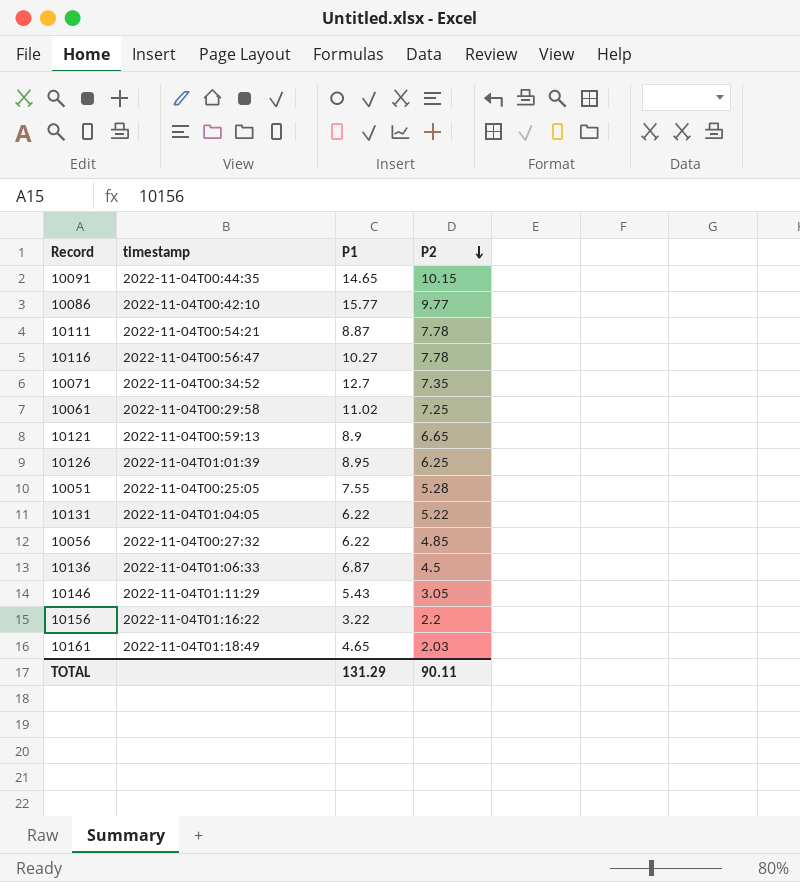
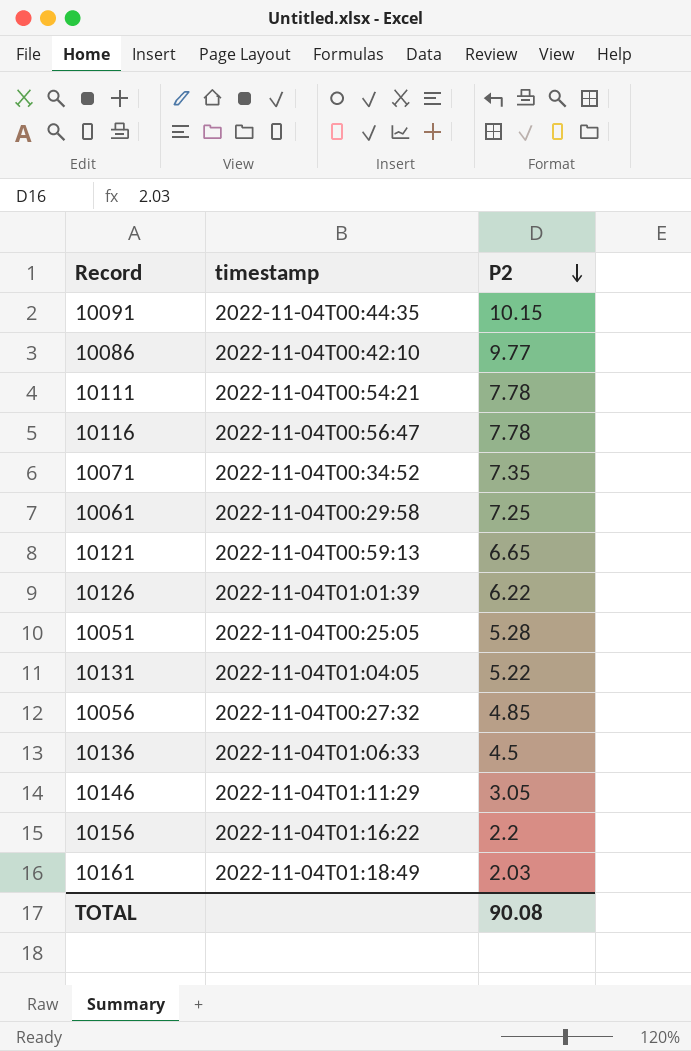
column P1 | position: 3 -> none
10126 | P2: 6.25 -> 6.22
TOTAL | P2: 90.11 -> 90.08

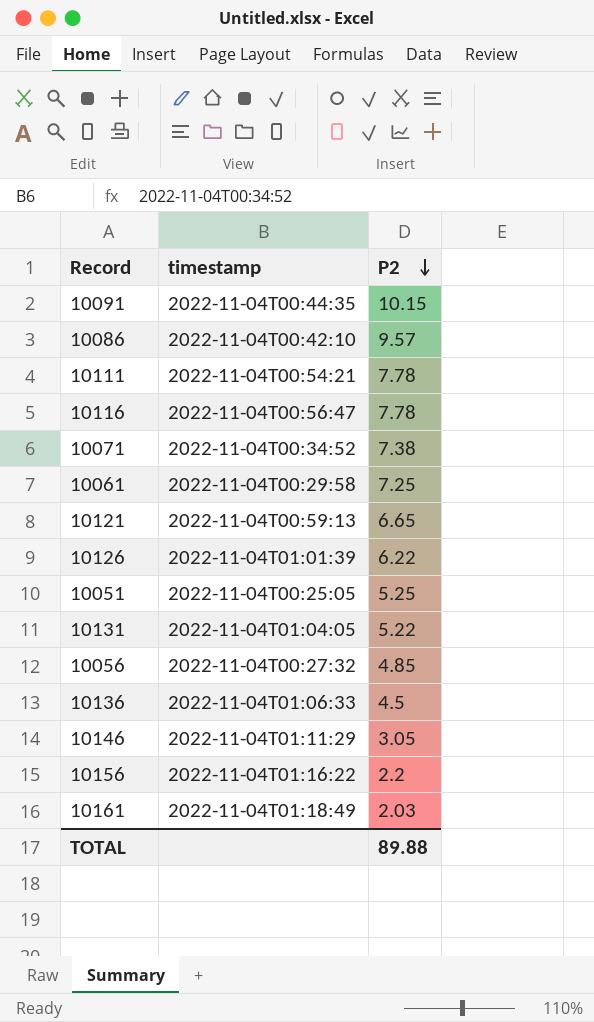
10086 | P2: 9.77 -> 9.57
10071 | P2: 7.35 -> 7.38
10051 | P2: 5.28 -> 5.25
TOTAL | P2: 90.08 -> 89.88

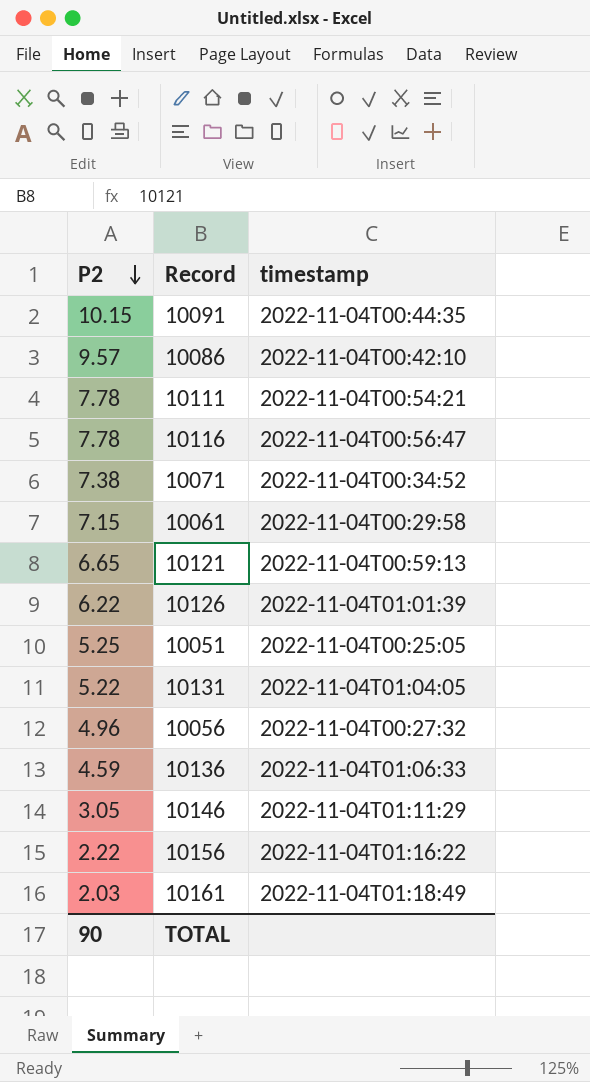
column P2 | position: 3 -> 1
10061 | P2: 7.25 -> 7.15
10056 | P2: 4.85 -> 4.96
10136 | P2: 4.5 -> 4.59
10156 | P2: 2.2 -> 2.22
TOTAL | P2: 89.88 -> 90

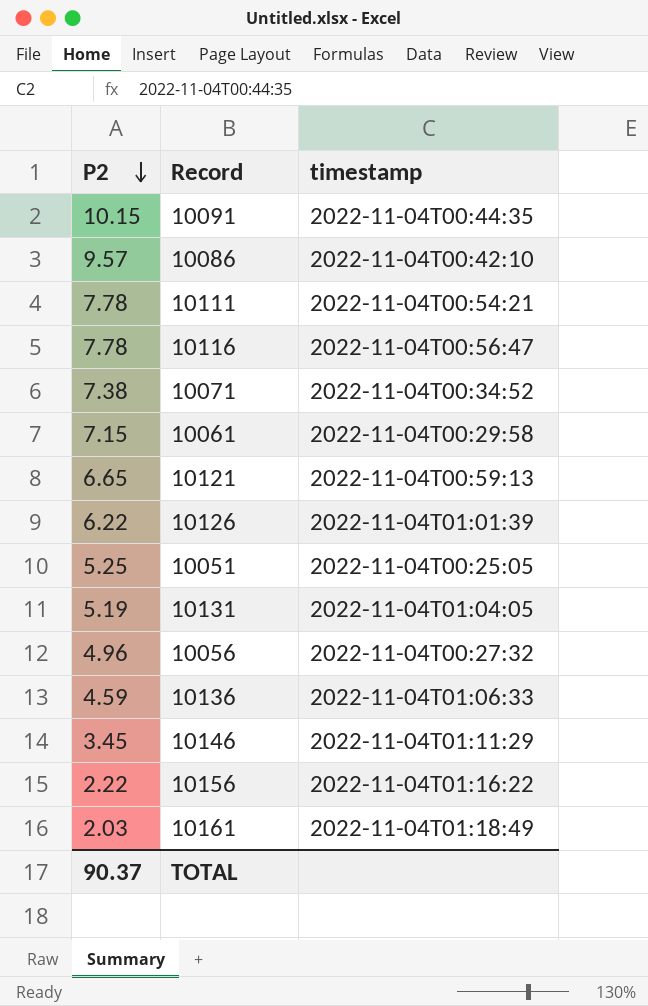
10131 | P2: 5.22 -> 5.19
10146 | P2: 3.05 -> 3.45
TOTAL | P2: 90 -> 90.37

